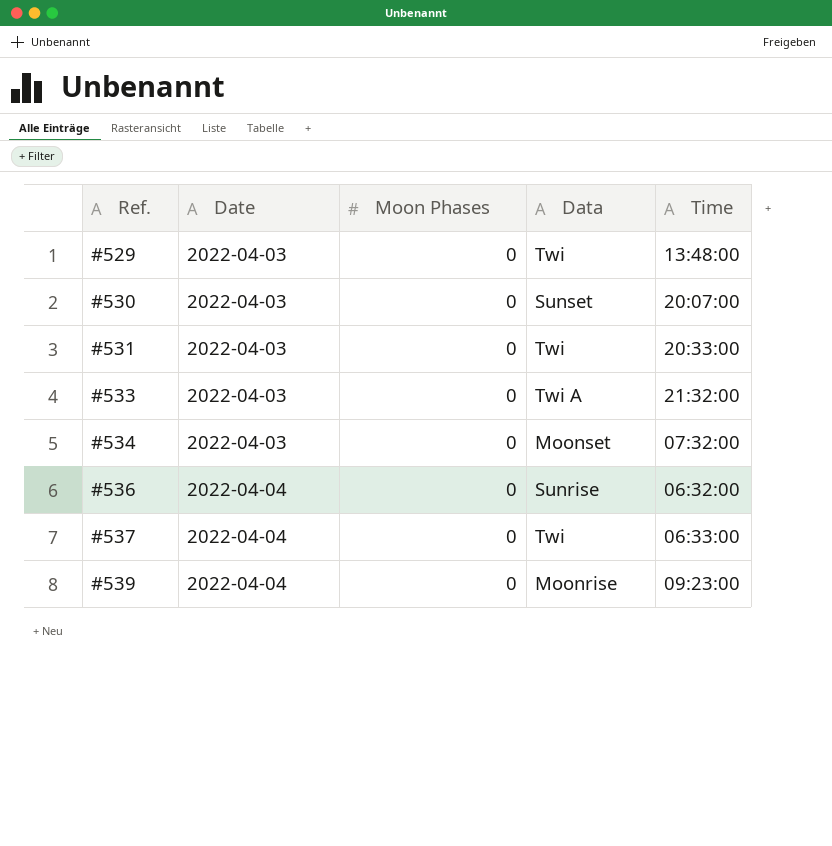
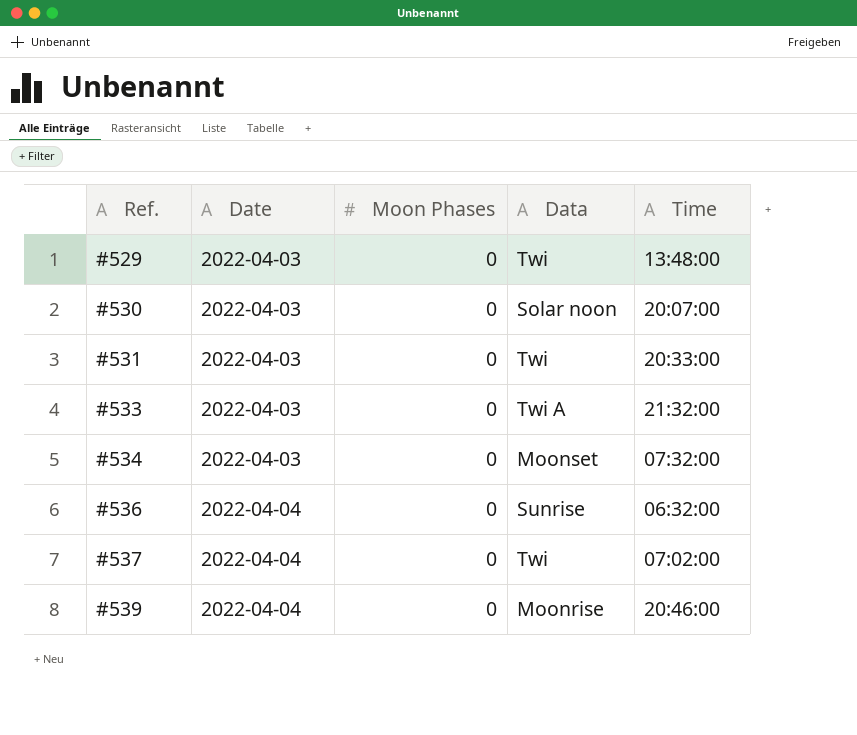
#530 | Data: Sunset -> Solar noon
#537 | Time: 06:33:00 -> 07:02:00
#539 | Time: 09:23:00 -> 20:46:00

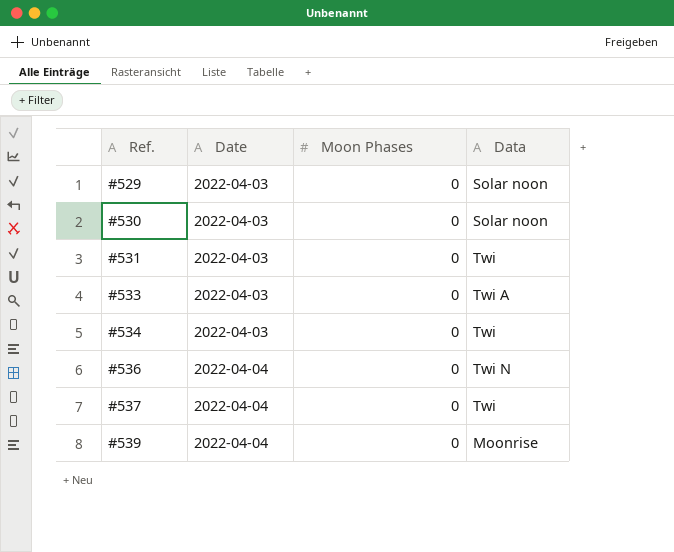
column Time | position: 5 -> none
#529 | Data: Twi -> Solar noon
#534 | Data: Moonset -> Twi
#536 | Data: Sunrise -> Twi N

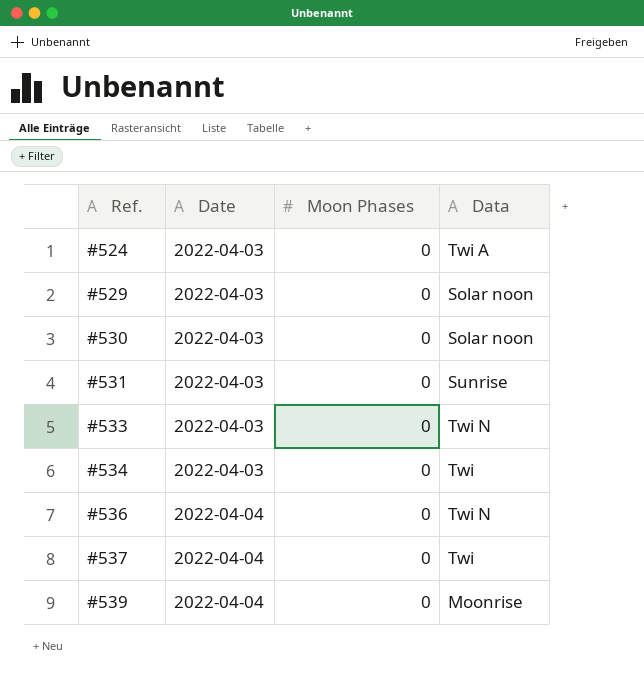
row #524: none -> 2022-04-03 | 0 | Twi A
#531 | Data: Twi -> Sunrise
#533 | Data: Twi A -> Twi N

